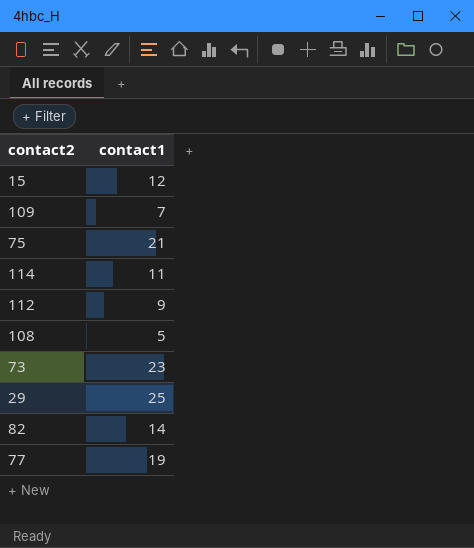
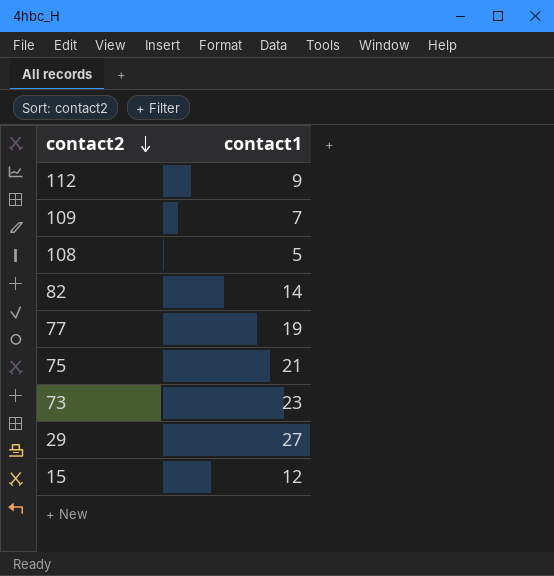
row order: none -> contact2 descending
row 114: 11 -> none
29 | contact1: 25 -> 27

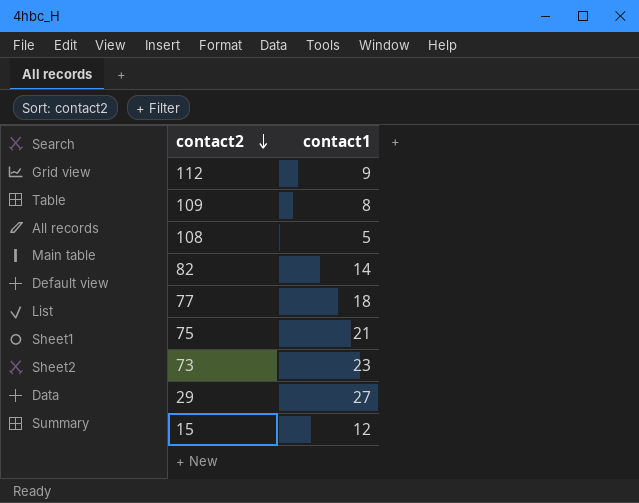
109 | contact1: 7 -> 8
77 | contact1: 19 -> 18

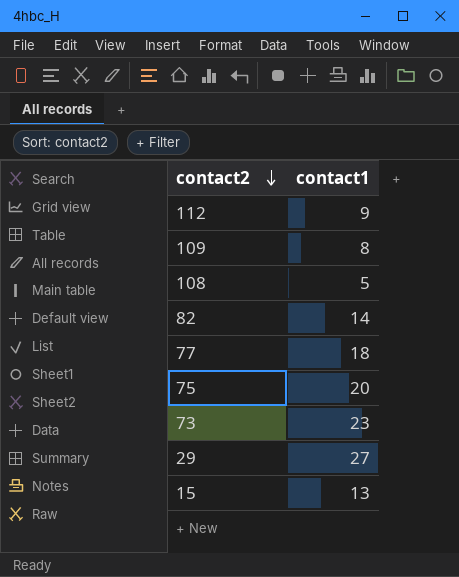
75 | contact1: 21 -> 20
15 | contact1: 12 -> 13

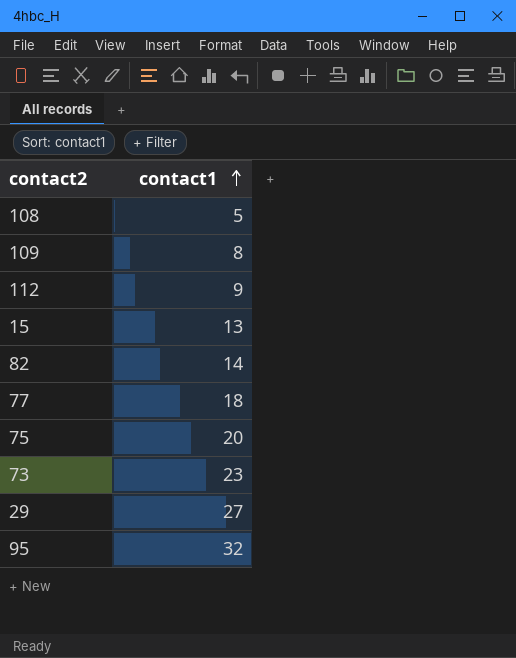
row order: contact2 descending -> contact1 ascending
row 95: none -> 32

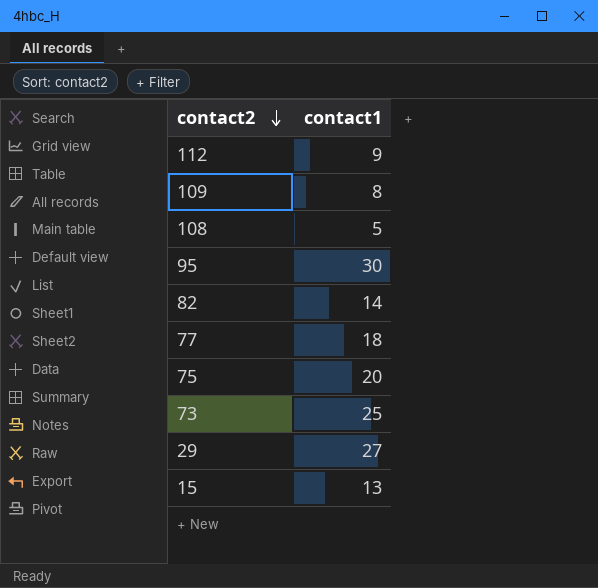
row order: contact1 ascending -> contact2 descending
95 | contact1: 32 -> 30
73 | contact1: 23 -> 25

